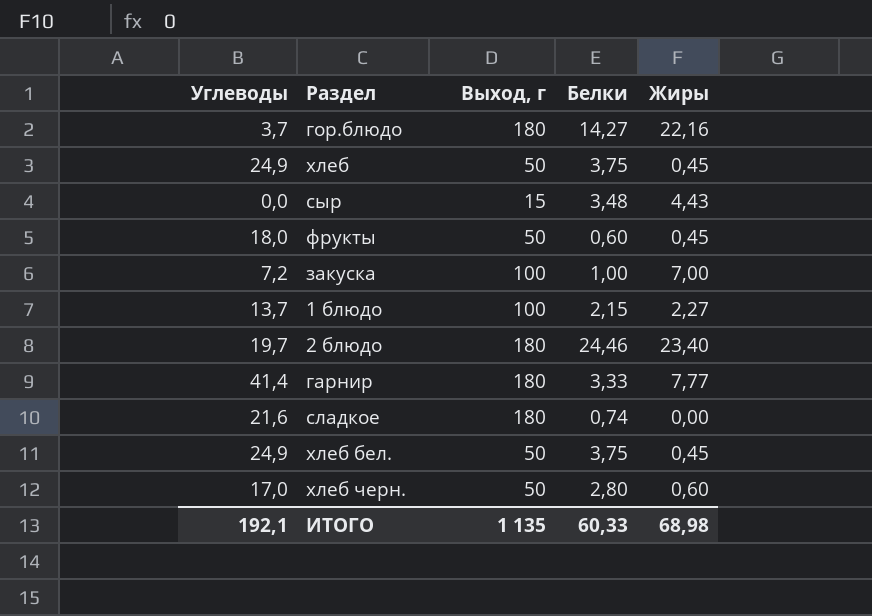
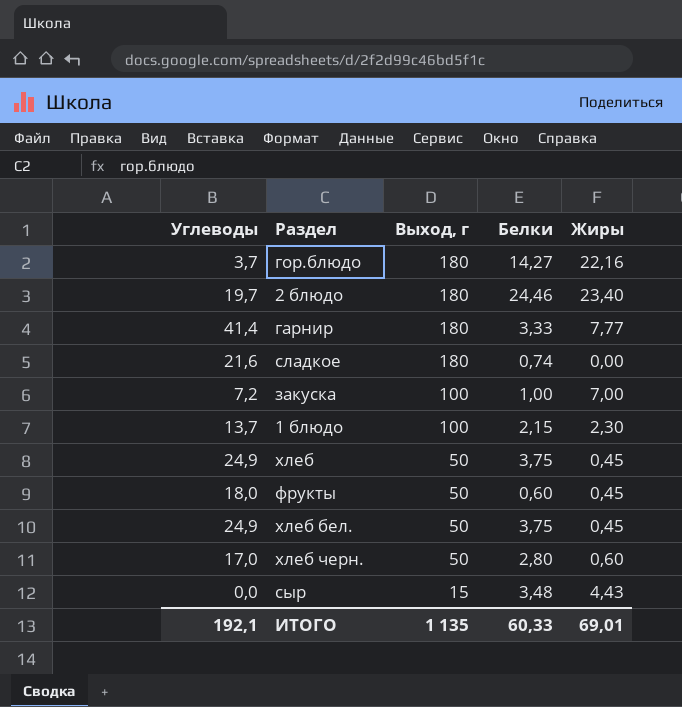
row order: none -> Выход, г descending
1 блюдо | Жиры: 2,27 -> 2,30
ИТОГО | Жиры: 68,98 -> 69,01

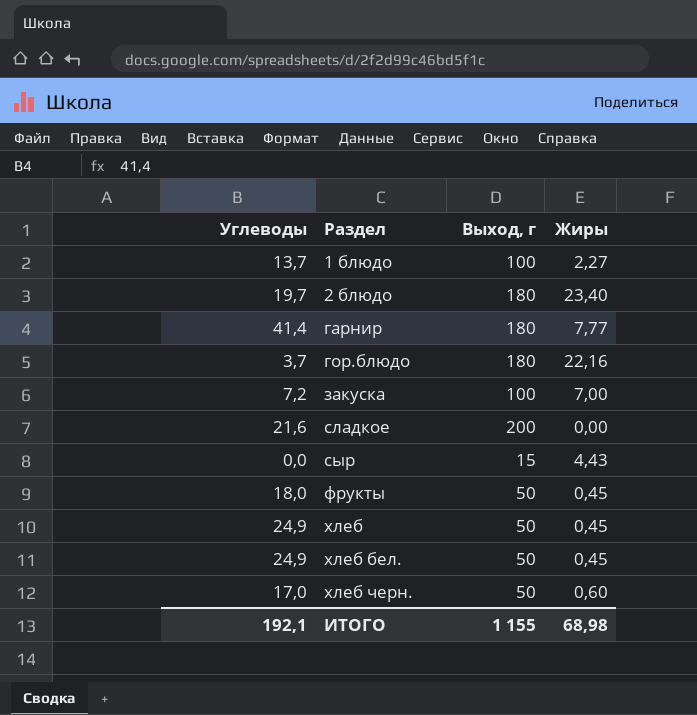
row order: Выход, г descending -> Раздел ascending
column Белки | position: 4 -> none
1 блюдо | Жиры: 2,30 -> 2,27
сладкое | Выход, г: 180 -> 200
ИТОГО | Выход, г: 1 135 -> 1 155
ИТОГО | Жиры: 69,01 -> 68,98

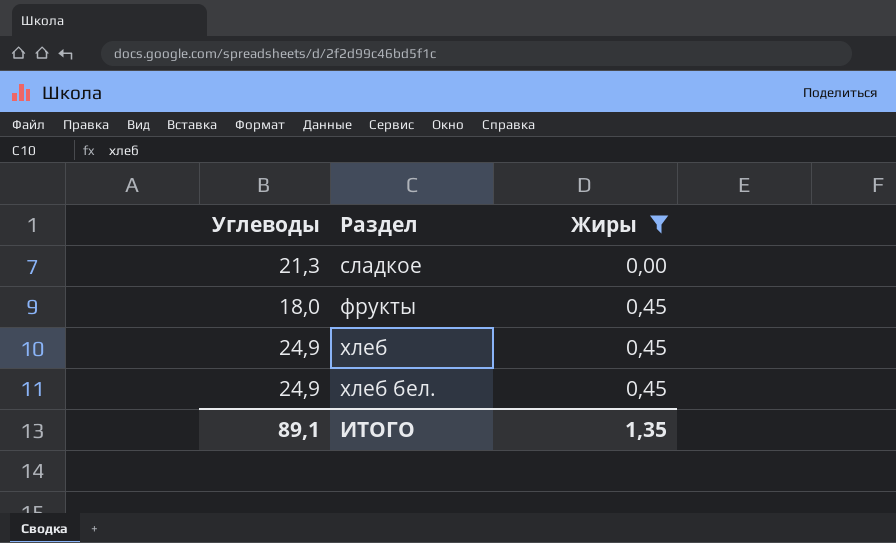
filter: none -> Жиры <= 0,45
column Выход, г | position: 3 -> none
сладкое | Углеводы: 21,6 -> 21,3
ИТОГО | Углеводы: 192,1 -> 89,1
ИТОГО | Жиры: 68,98 -> 1,35

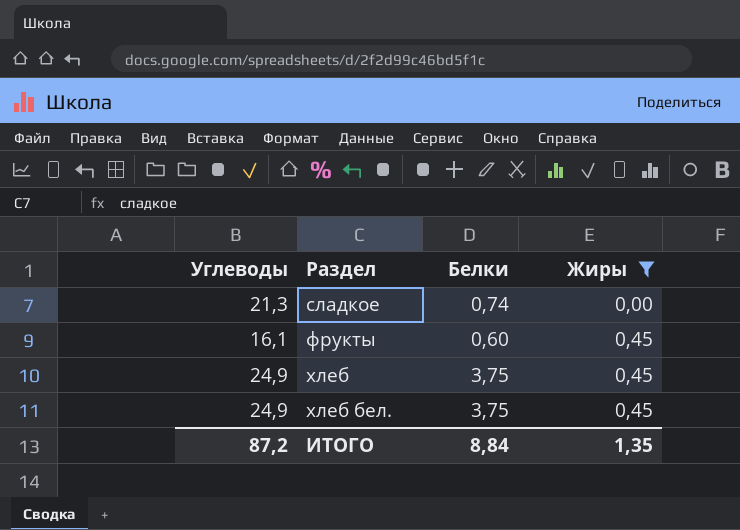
column Белки | position: none -> 3
фрукты | Углеводы: 18,0 -> 16,1
ИТОГО | Углеводы: 89,1 -> 87,2

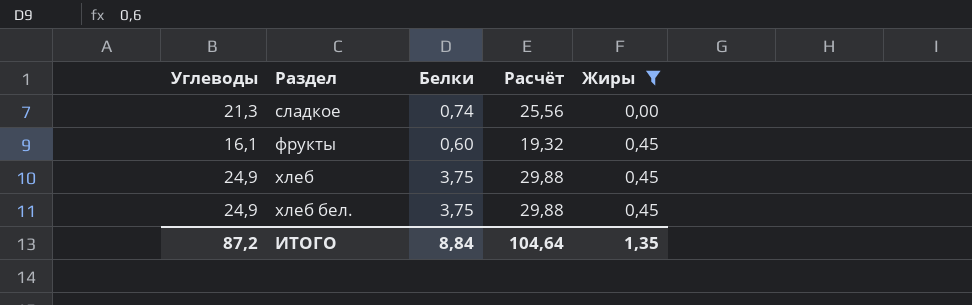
column Расчёт | formula: none -> [Углеводы] * 1,2

